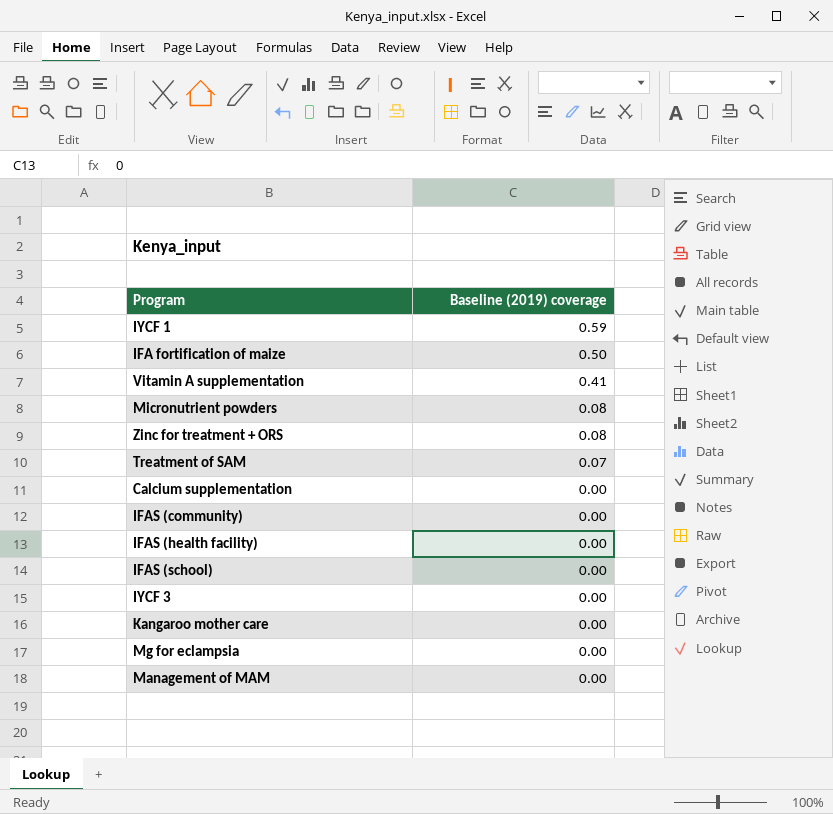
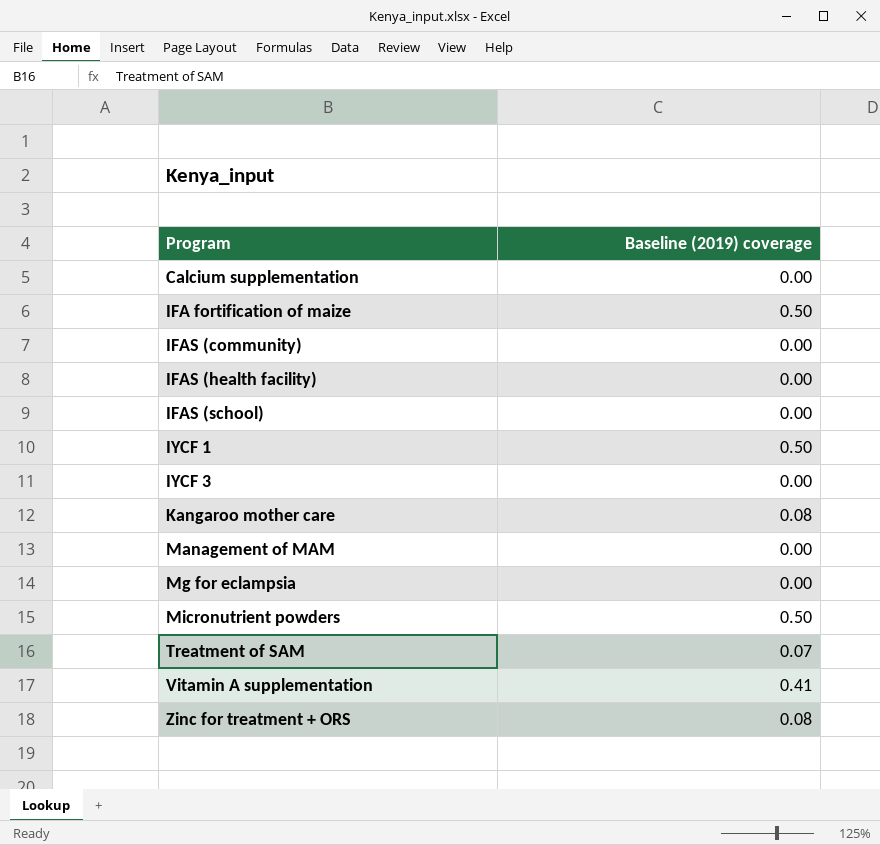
row order: Baseline (2019) coverage descending -> Program ascending
IYCF 1 | Baseline (2019) coverage: 0.59 -> 0.50
Kangaroo mother care | Baseline (2019) coverage: 0.00 -> 0.08
Micronutrient powders | Baseline (2019) coverage: 0.08 -> 0.50

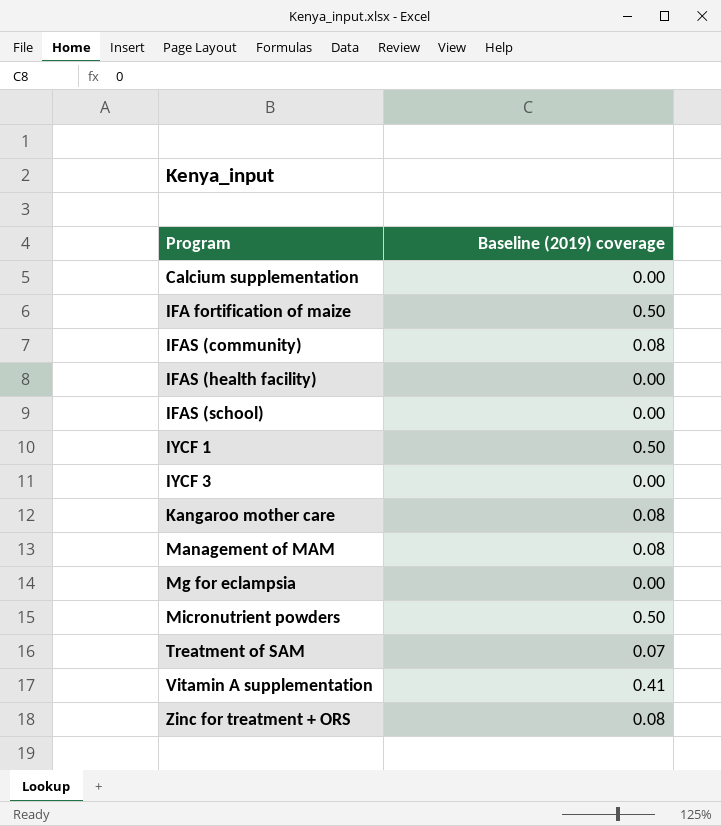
IFAS (community) | Baseline (2019) coverage: 0.00 -> 0.08
Management of MAM | Baseline (2019) coverage: 0.00 -> 0.08

